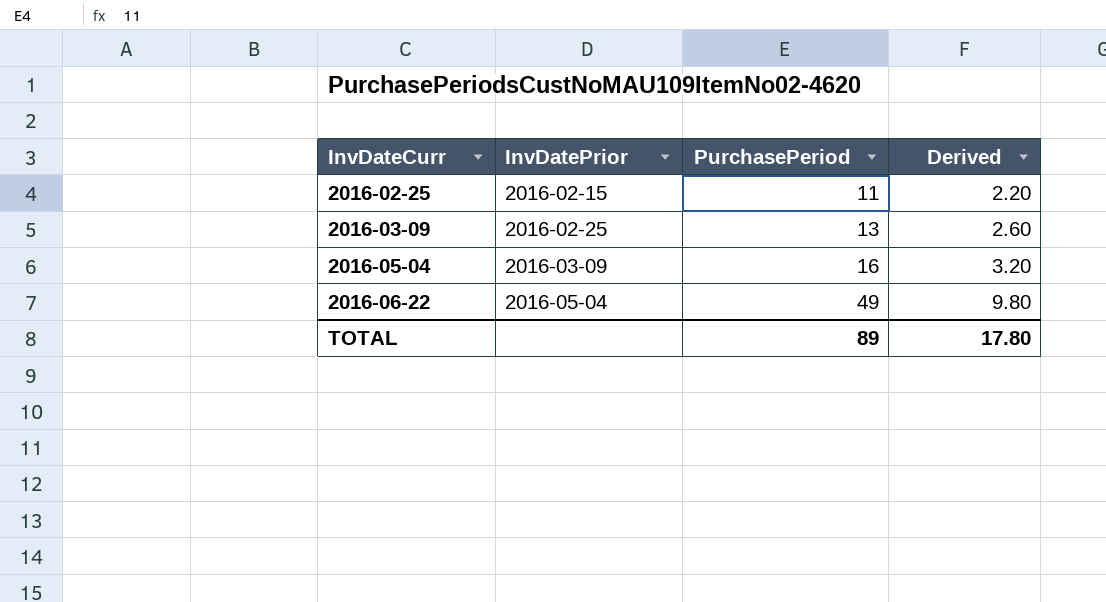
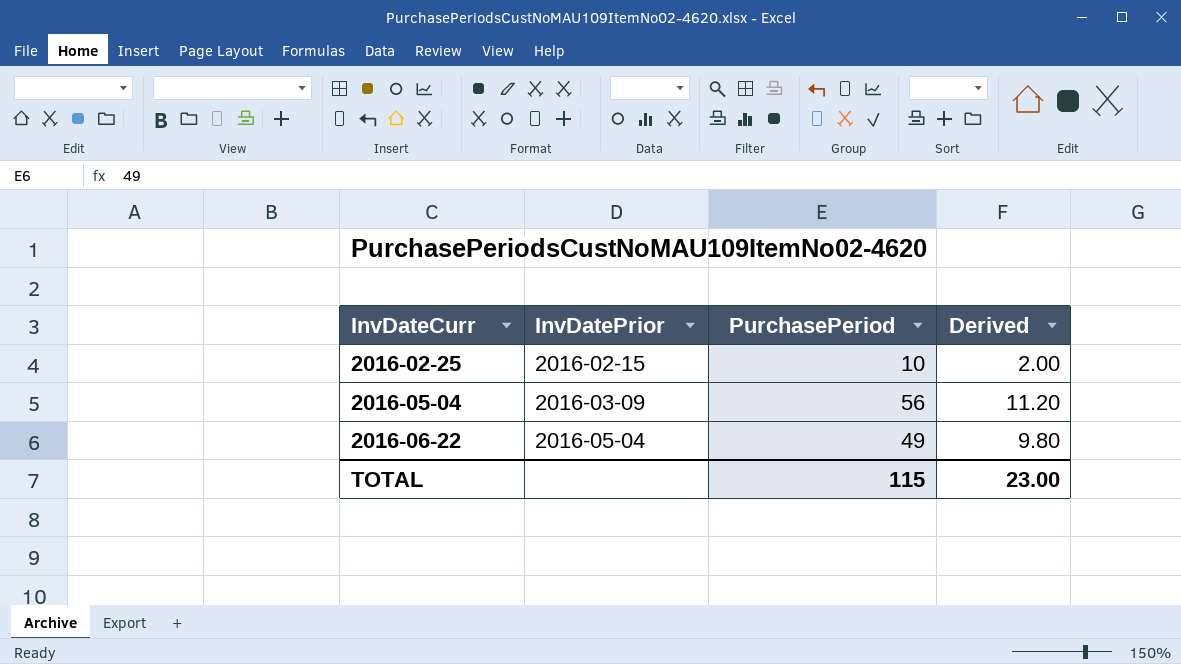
row 2016-03-09: 2016-02-25 | 13 | 2.60 -> none
2016-02-25 | PurchasePeriod: 11 -> 10
2016-02-25 | Derived: 2.20 -> 2.00
2016-05-04 | PurchasePeriod: 16 -> 56
2016-05-04 | Derived: 3.20 -> 11.20
TOTAL | PurchasePeriod: 89 -> 115
TOTAL | Derived: 17.80 -> 23.00

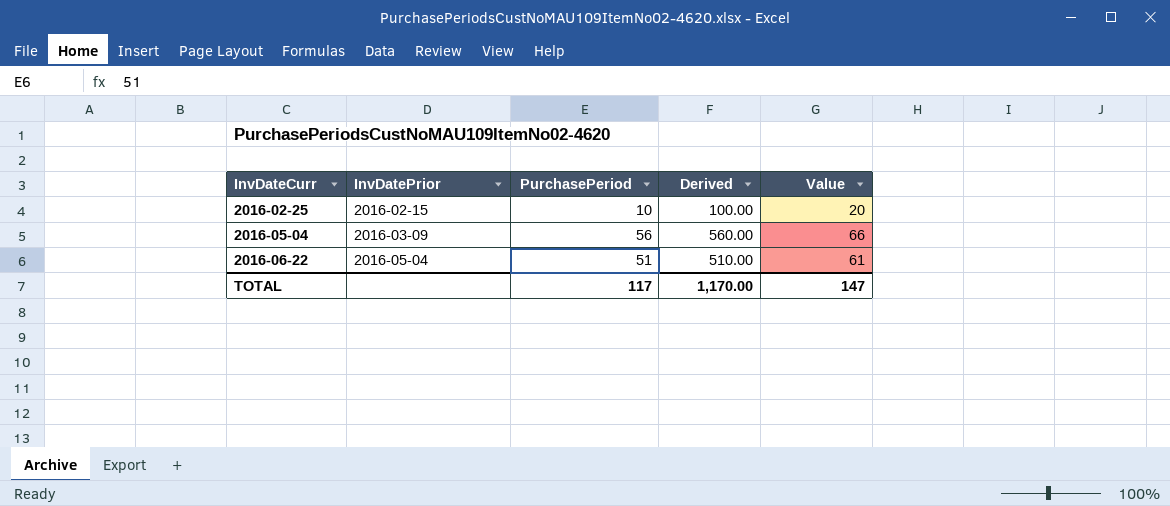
column Derived | formula: [PurchasePeriod] * 0.2 -> [PurchasePeriod] * 10
column Value | formula: none -> [PurchasePeriod] + 10
2016-06-22 | PurchasePeriod: 49 -> 51
TOTAL | PurchasePeriod: 115 -> 117
TOTAL | Derived: 23.00 -> 1,170.00

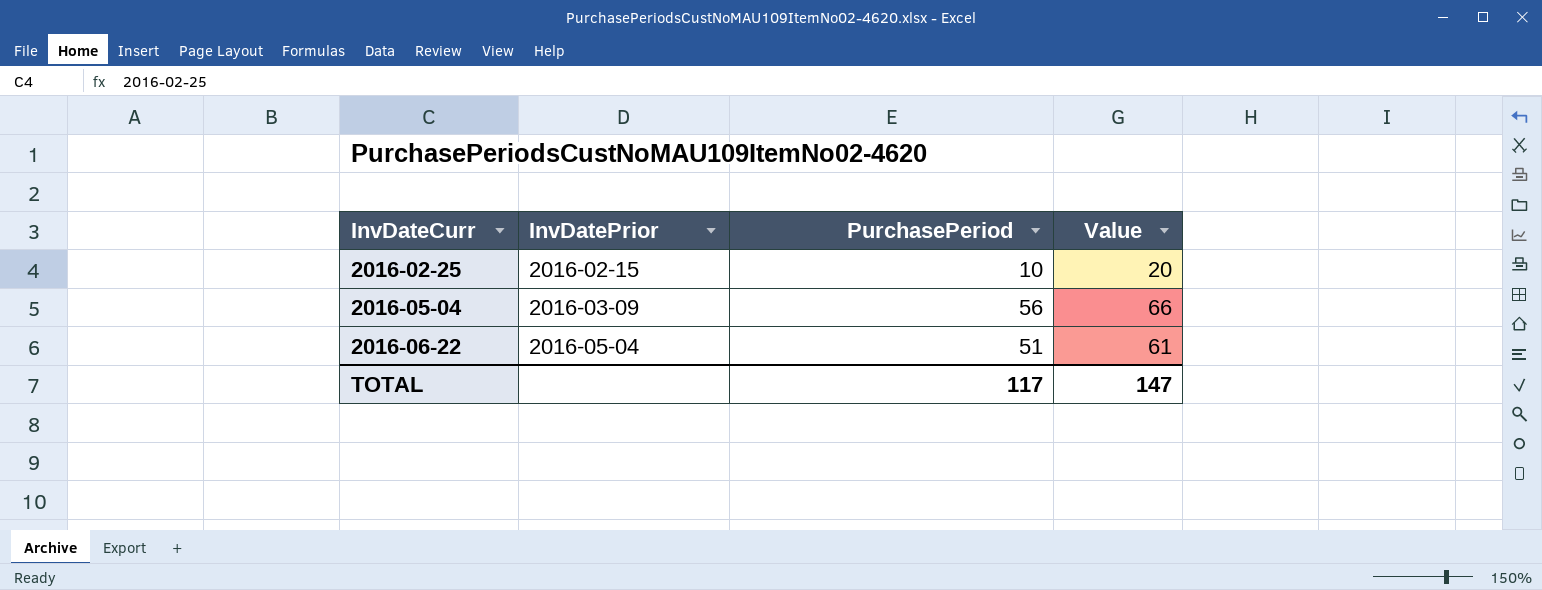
column Derived | formula: [PurchasePeriod] * 10 -> none

